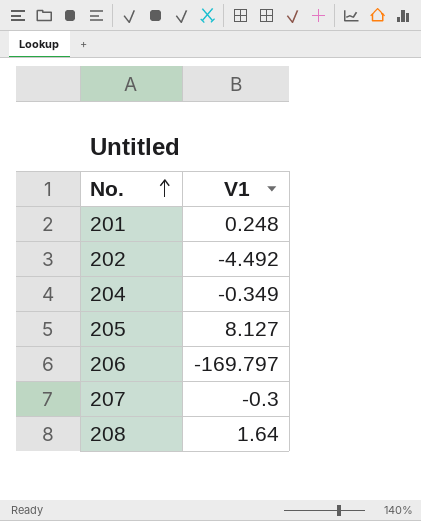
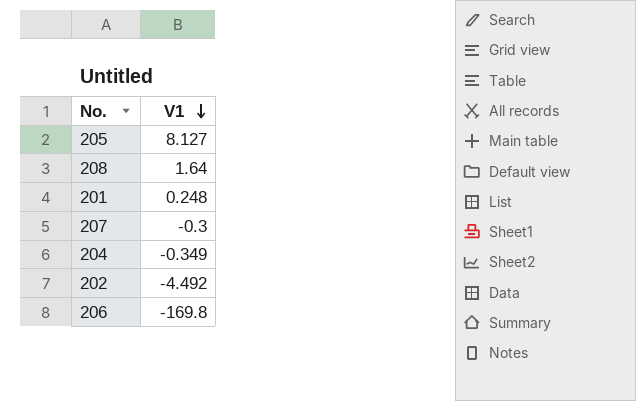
row order: No. ascending -> V1 descending
206 | V1: -169.797 -> -169.8

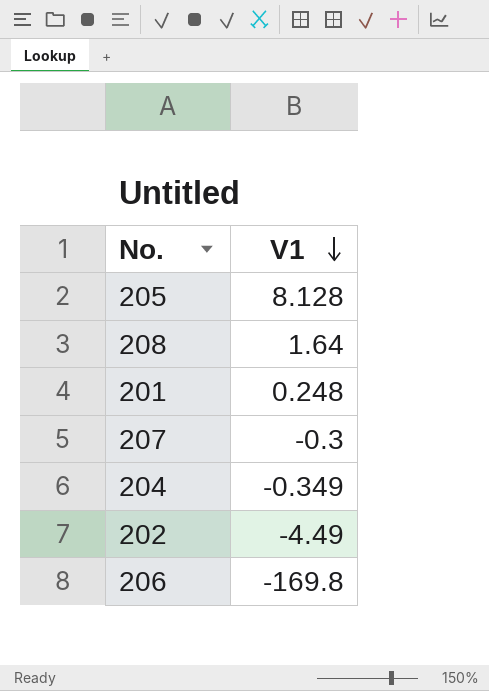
205 | V1: 8.127 -> 8.128
202 | V1: -4.492 -> -4.49

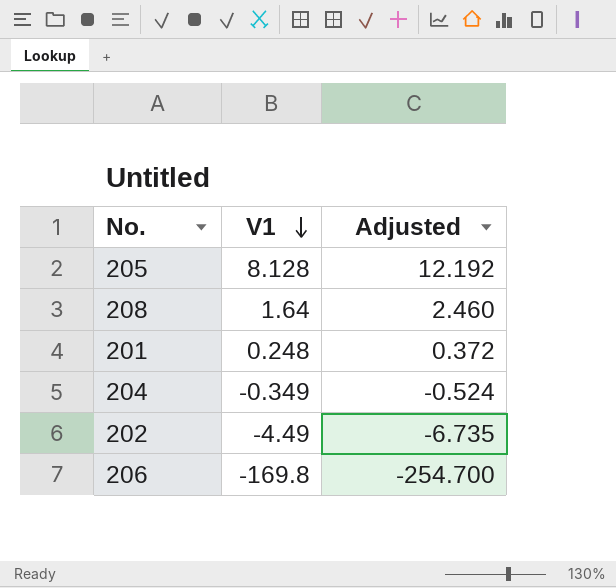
column Adjusted | formula: none -> [V1] * 1.5
row 207: -0.3 -> none

